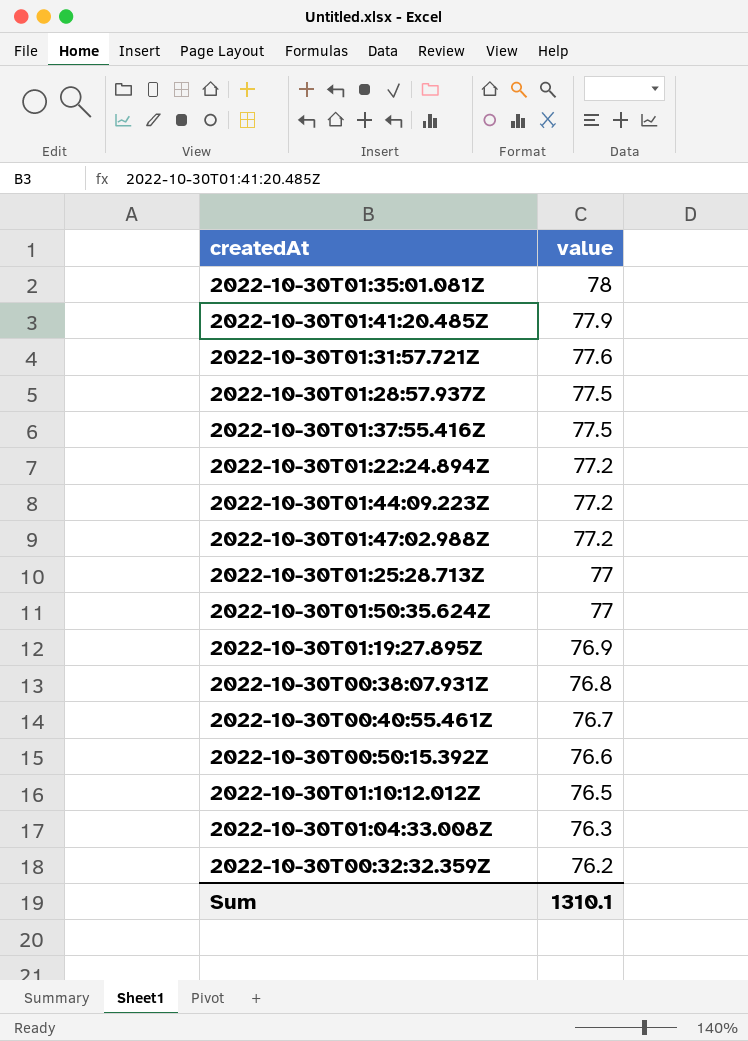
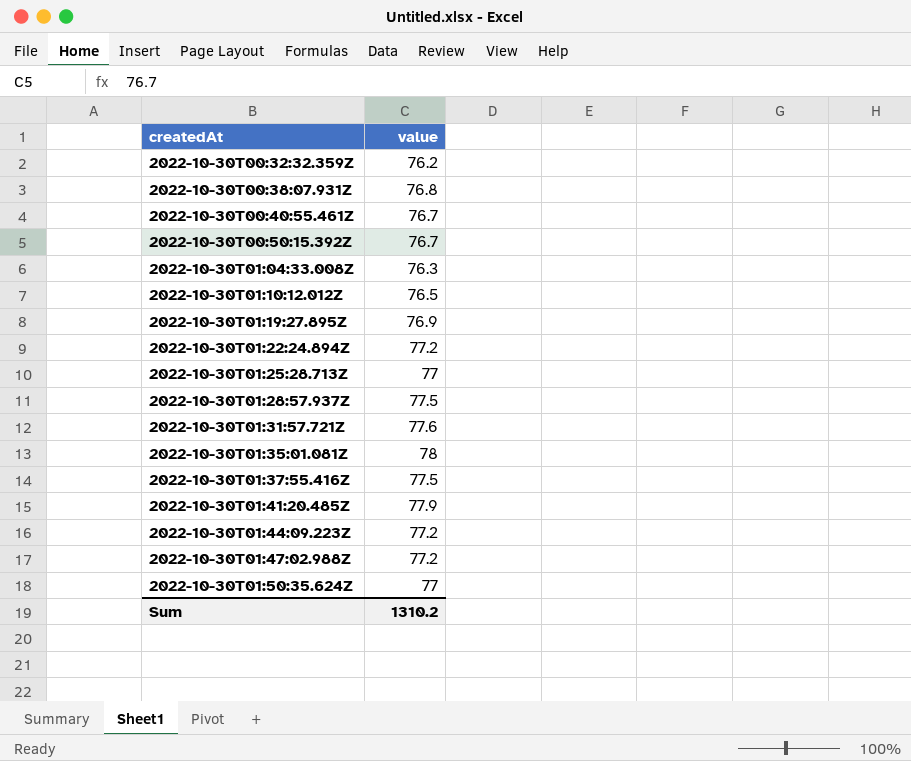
row order: value descending -> createdAt ascending
2022-10-30T00:50:15.392Z | value: 76.6 -> 76.7
Sum | value: 1310.1 -> 1310.2

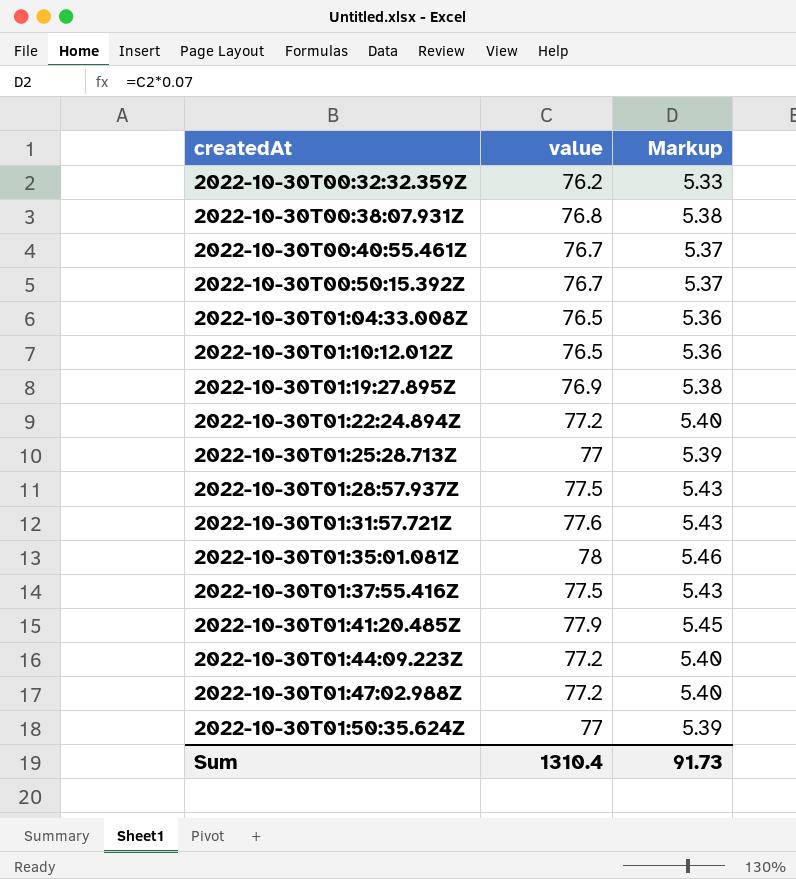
column Markup | formula: none -> [value] * 0.07
2022-10-30T01:04:33.008Z | value: 76.3 -> 76.5
Sum | value: 1310.2 -> 1310.4

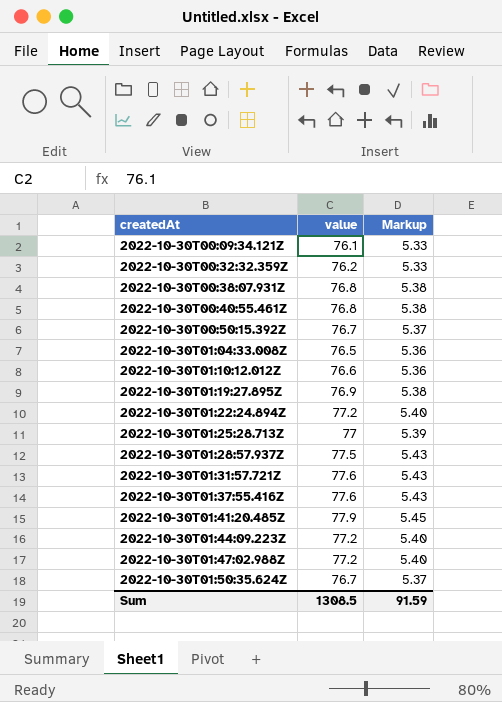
row 2022-10-30T01:35:01.081Z: 78 | 5.46 -> none
row 2022-10-30T00:09:34.121Z: none -> 76.1 | 5.33
2022-10-30T00:40:55.461Z | value: 76.7 -> 76.8
2022-10-30T00:40:55.461Z | Markup: 5.37 -> 5.38
2022-10-30T01:10:12.012Z | value: 76.5 -> 76.6
2022-10-30T01:37:55.416Z | value: 77.5 -> 77.6
2022-10-30T01:50:35.624Z | value: 77 -> 76.7
2022-10-30T01:50:35.624Z | Markup: 5.39 -> 5.37
Sum | value: 1310.4 -> 1308.5
Sum | Markup: 91.73 -> 91.59

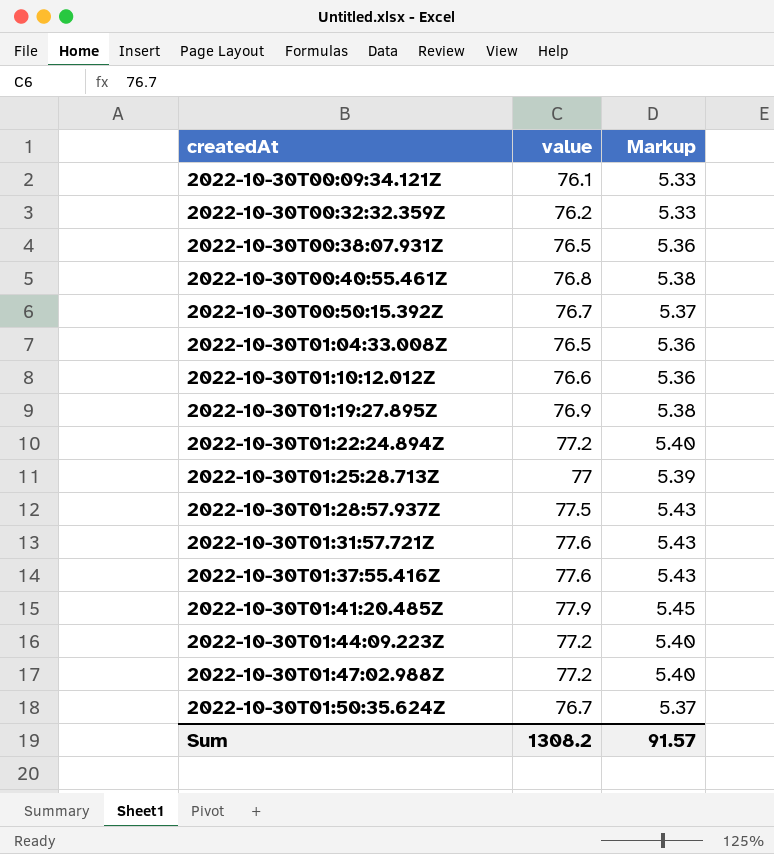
2022-10-30T00:38:07.931Z | value: 76.8 -> 76.5
2022-10-30T00:38:07.931Z | Markup: 5.38 -> 5.36
Sum | value: 1308.5 -> 1308.2
Sum | Markup: 91.59 -> 91.57

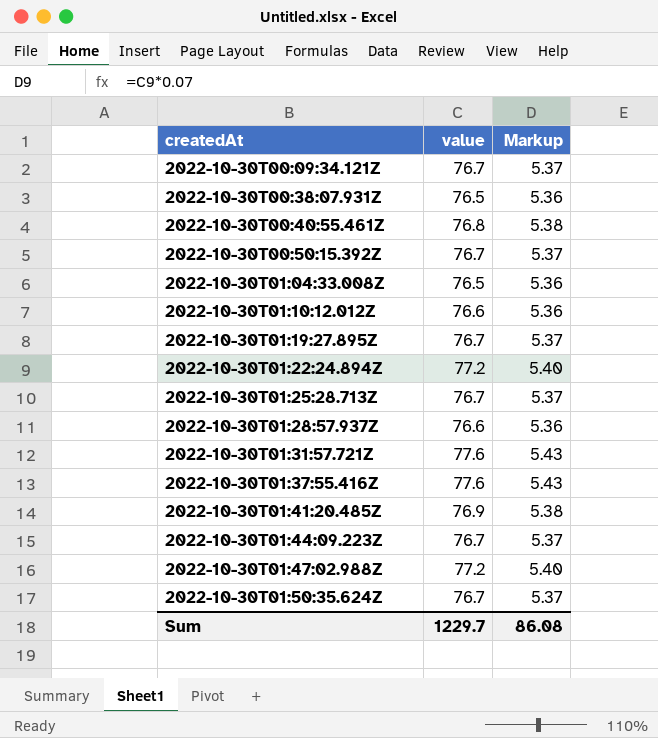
row 2022-10-30T00:32:32.359Z: 76.2 | 5.33 -> none
2022-10-30T00:09:34.121Z | value: 76.1 -> 76.7
2022-10-30T00:09:34.121Z | Markup: 5.33 -> 5.37
2022-10-30T01:19:27.895Z | value: 76.9 -> 76.7
2022-10-30T01:19:27.895Z | Markup: 5.38 -> 5.37
2022-10-30T01:25:28.713Z | value: 77 -> 76.7
2022-10-30T01:25:28.713Z | Markup: 5.39 -> 5.37
2022-10-30T01:28:57.937Z | value: 77.5 -> 76.6
2022-10-30T01:28:57.937Z | Markup: 5.43 -> 5.36
2022-10-30T01:41:20.485Z | value: 77.9 -> 76.9
2022-10-30T01:41:20.485Z | Markup: 5.45 -> 5.38
2022-10-30T01:44:09.223Z | value: 77.2 -> 76.7
2022-10-30T01:44:09.223Z | Markup: 5.40 -> 5.37
Sum | value: 1308.2 -> 1229.7
Sum | Markup: 91.57 -> 86.08

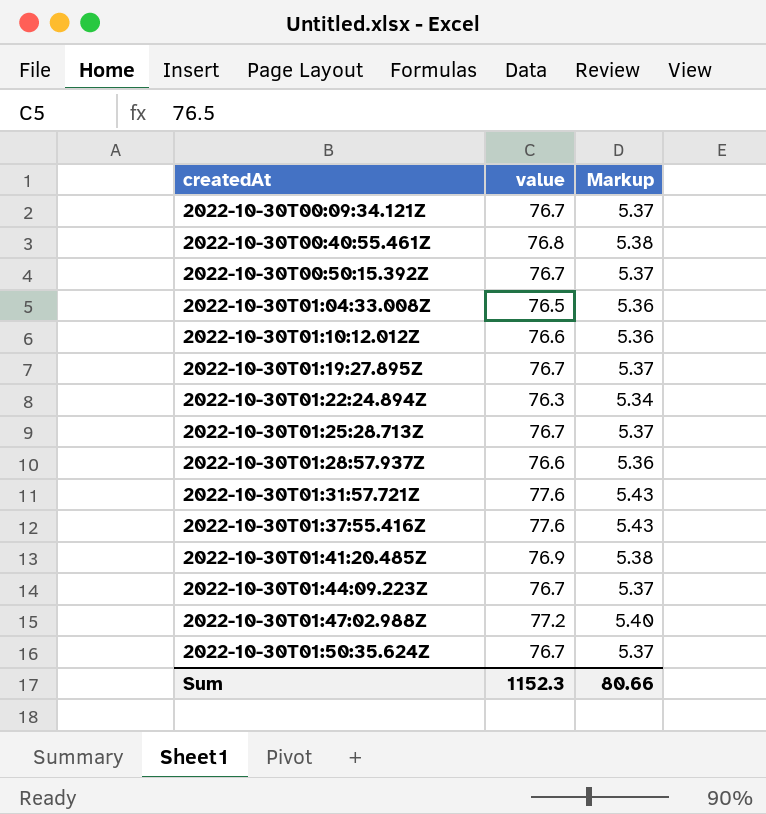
row 2022-10-30T00:38:07.931Z: 76.5 | 5.36 -> none
2022-10-30T01:22:24.894Z | value: 77.2 -> 76.3
2022-10-30T01:22:24.894Z | Markup: 5.40 -> 5.34
Sum | value: 1229.7 -> 1152.3
Sum | Markup: 86.08 -> 80.66

